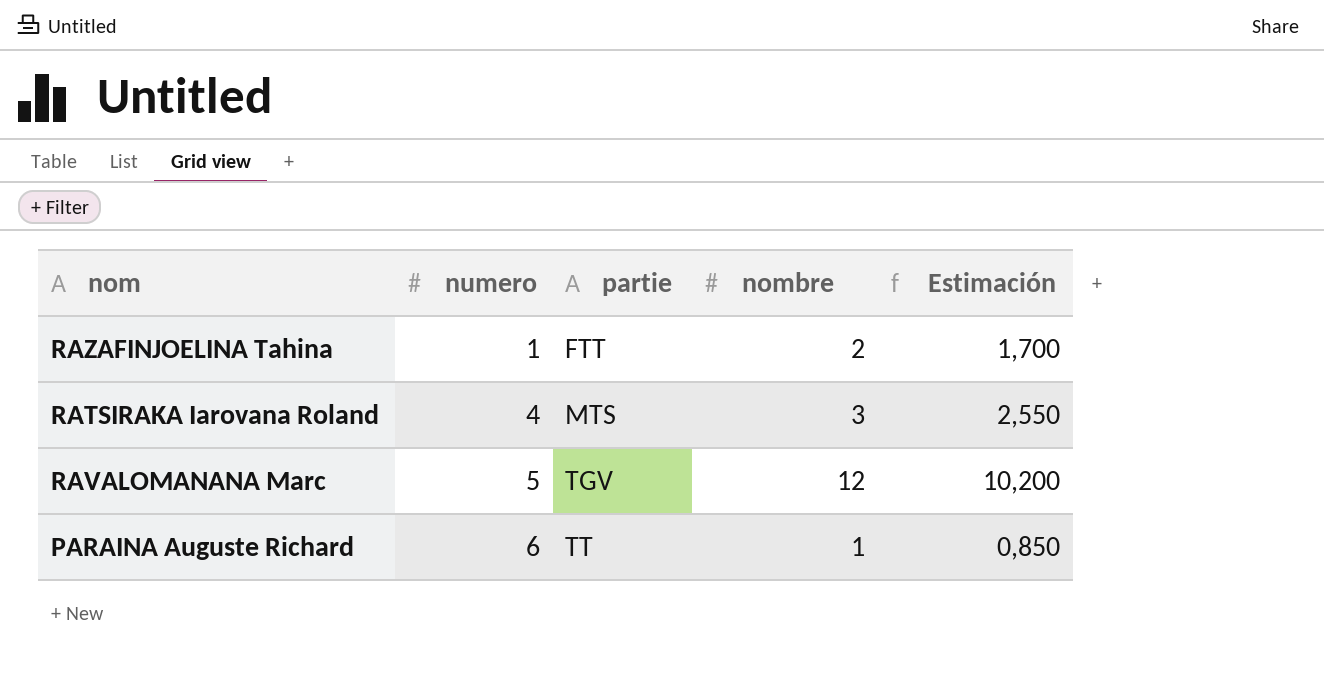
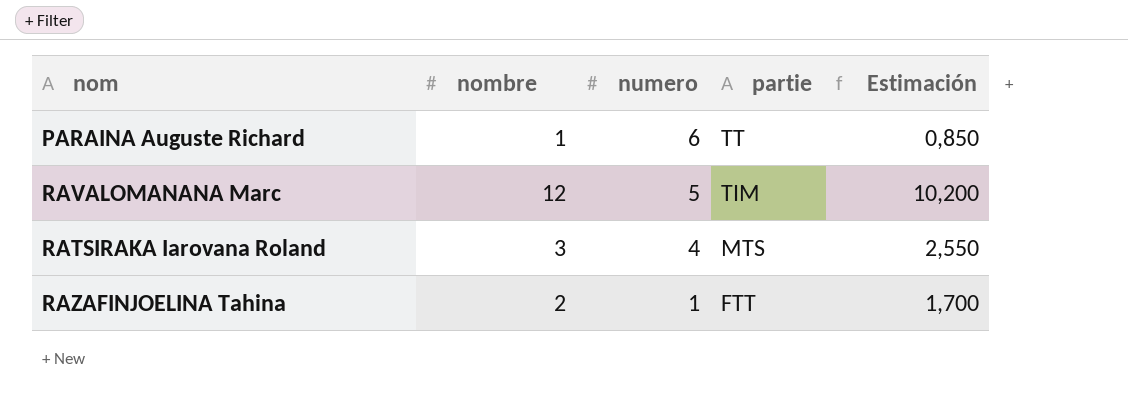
row order: numero ascending -> numero descending
column nombre | position: 4 -> 2
RAVALOMANANA Marc | partie: TGV -> TIM

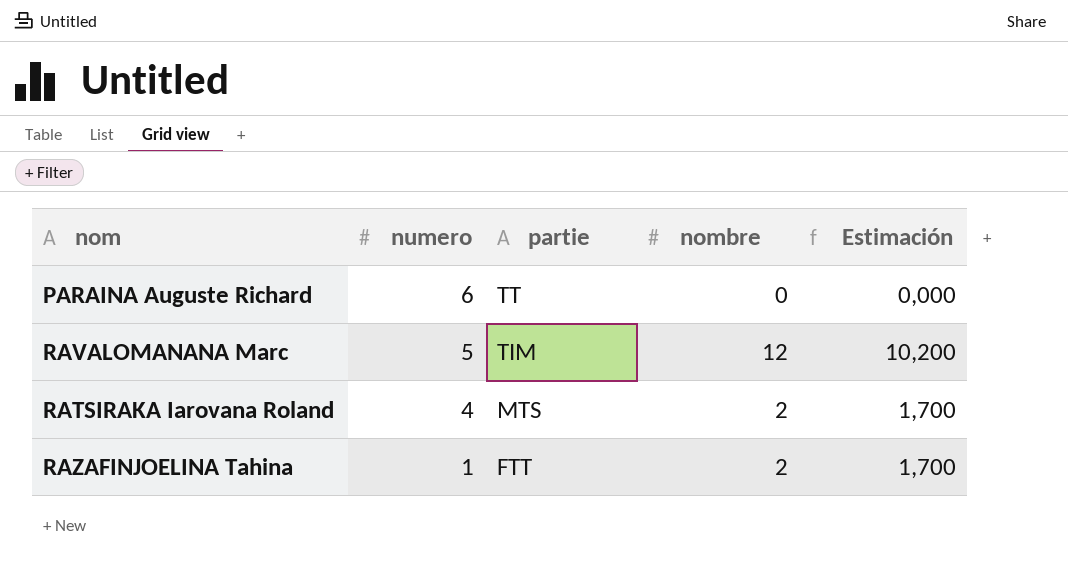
column nombre | position: 2 -> 4
PARAINA Auguste Richard | nombre: 1 -> 0
PARAINA Auguste Richard | Estimación: 0,850 -> 0,000
RATSIRAKA Iarovana Roland | nombre: 3 -> 2
RATSIRAKA Iarovana Roland | Estimación: 2,550 -> 1,700

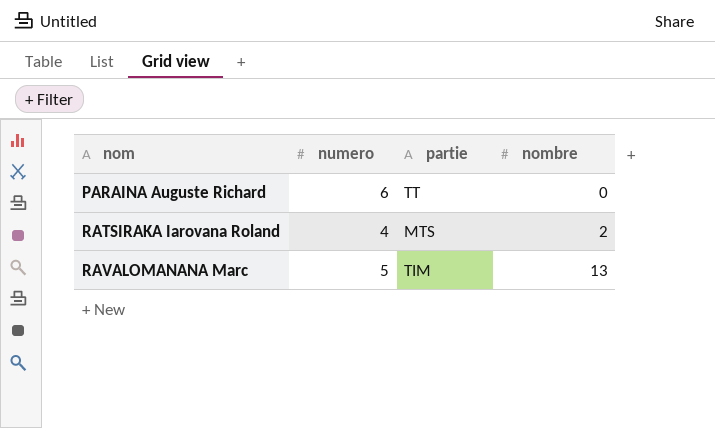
row order: numero descending -> nom ascending
column Estimación | formula: [nombre] * 0,85 -> none
row RAZAFINJOELINA Tahina: 1 | FTT | 2 | 1,700 -> none
RAVALOMANANA Marc | nombre: 12 -> 13

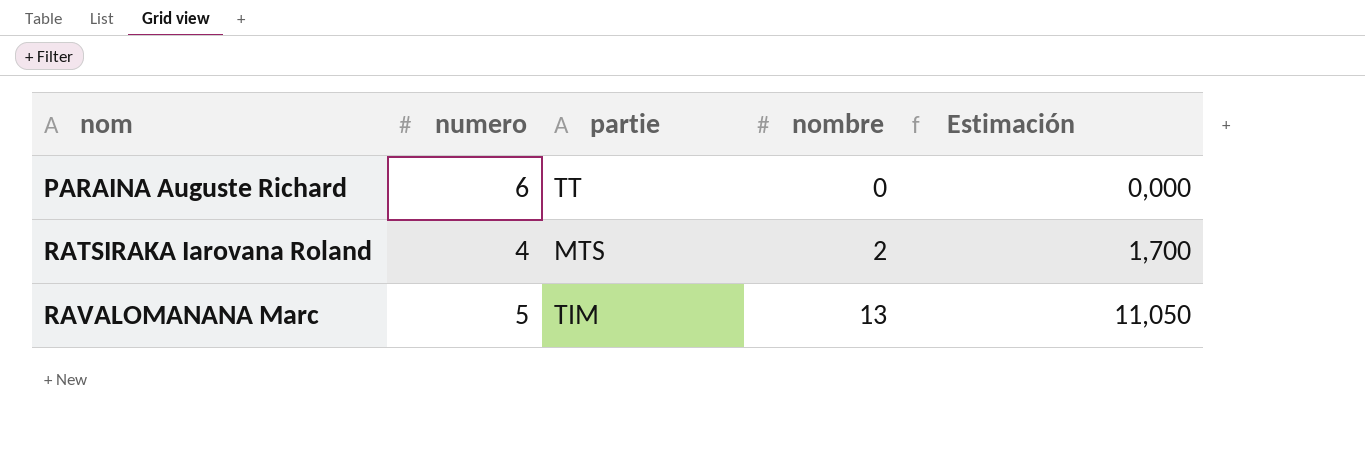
column Estimación | formula: none -> [nombre] * 0,85

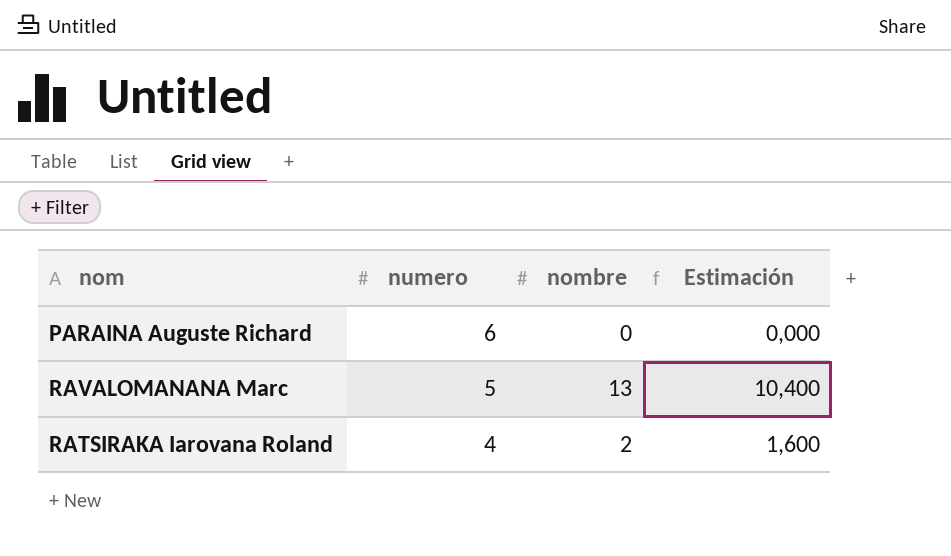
row order: nom ascending -> numero descending
column partie | position: 3 -> none
column Estimación | formula: [nombre] * 0,85 -> [nombre] * 0,8

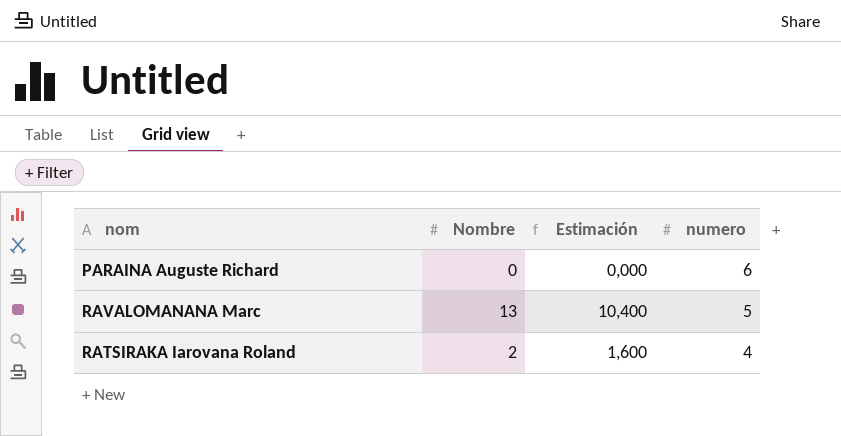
column name: nombre -> Nombre
column numero | position: 2 -> 4

